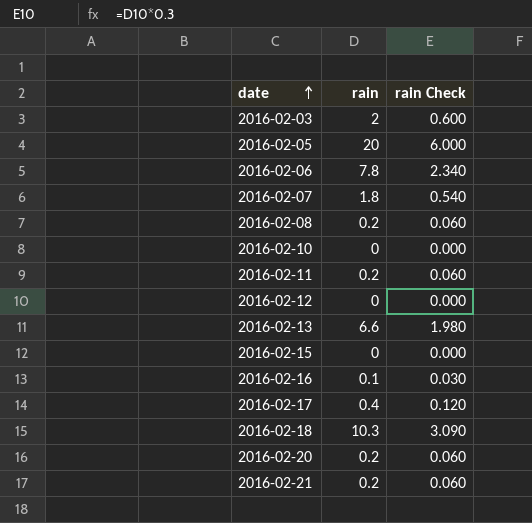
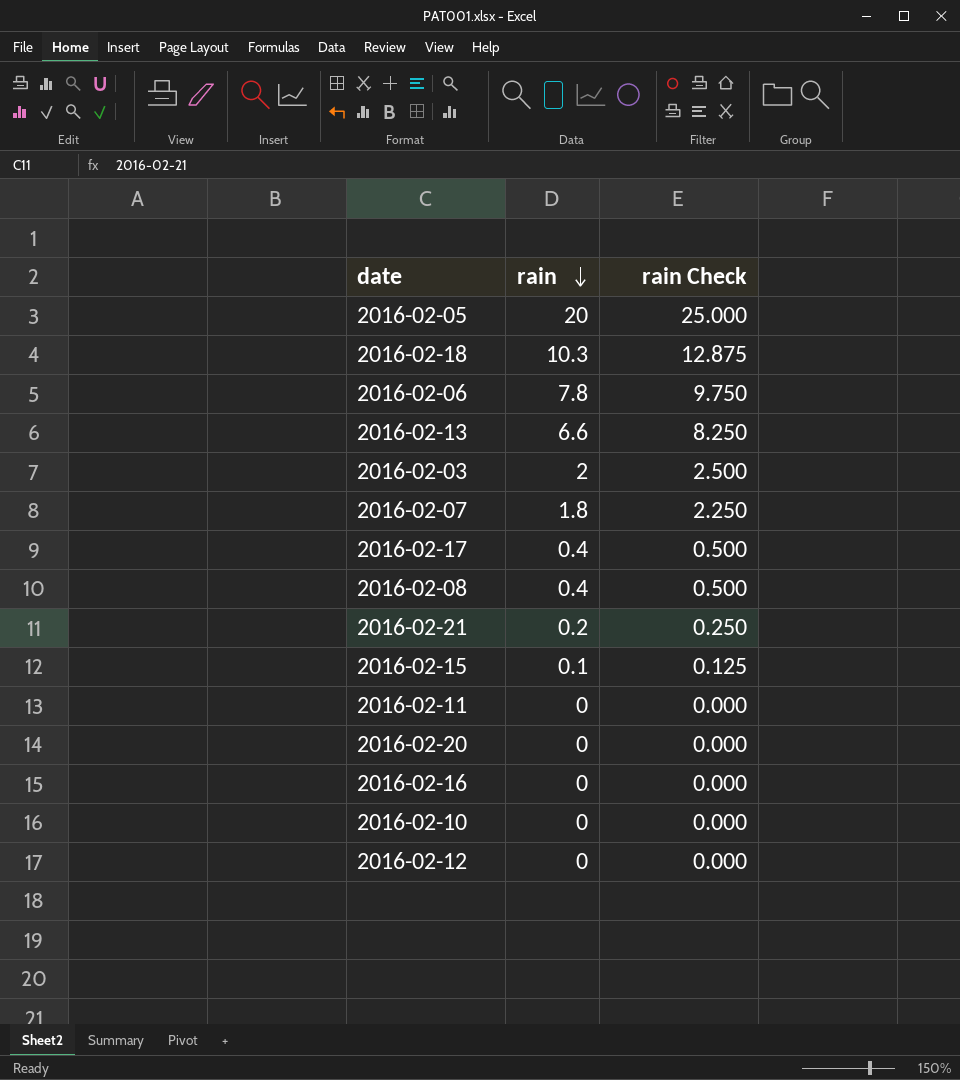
row order: date ascending -> rain descending
column rain Check | formula: [rain] * 0.3 -> [rain] * 1.25
2016-02-08 | rain: 0.2 -> 0.4
2016-02-15 | rain: 0 -> 0.1
2016-02-11 | rain: 0.2 -> 0
2016-02-20 | rain: 0.2 -> 0
2016-02-16 | rain: 0.1 -> 0

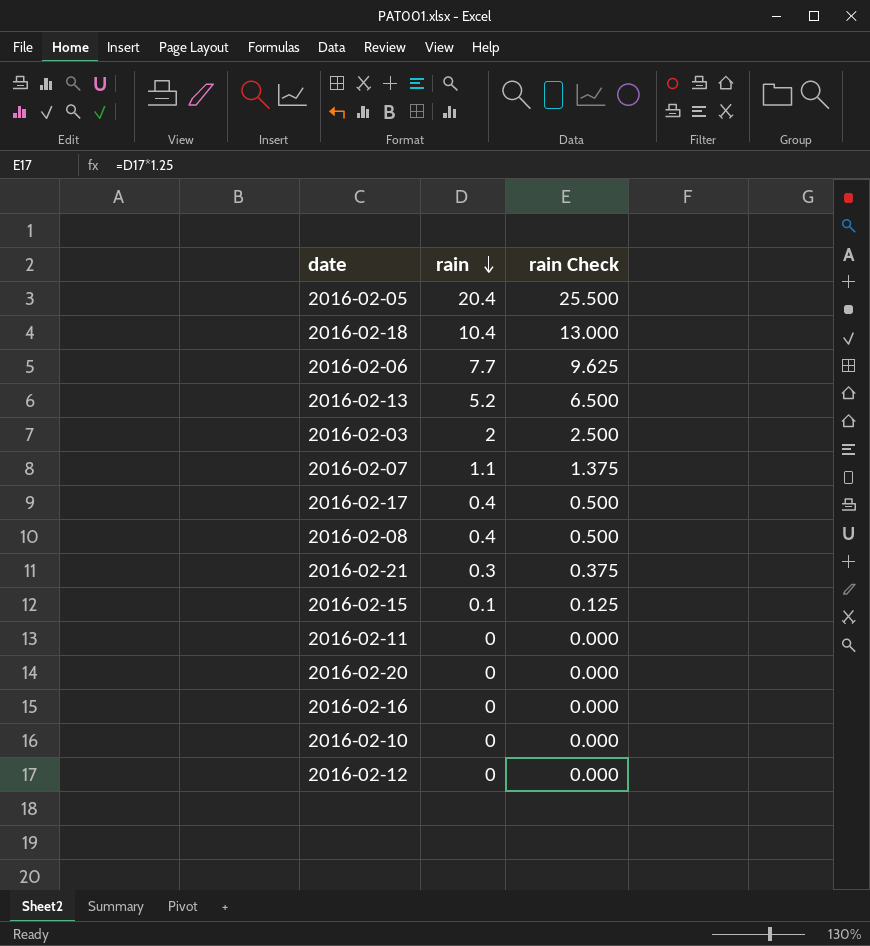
2016-02-05 | rain: 20 -> 20.4
2016-02-05 | rain Check: 25.000 -> 25.500
2016-02-18 | rain: 10.3 -> 10.4
2016-02-18 | rain Check: 12.875 -> 13.000
2016-02-06 | rain: 7.8 -> 7.7
2016-02-06 | rain Check: 9.750 -> 9.625
2016-02-13 | rain: 6.6 -> 5.2
2016-02-13 | rain Check: 8.250 -> 6.500
2016-02-07 | rain: 1.8 -> 1.1
2016-02-07 | rain Check: 2.250 -> 1.375
2016-02-21 | rain: 0.2 -> 0.3
2016-02-21 | rain Check: 0.250 -> 0.375

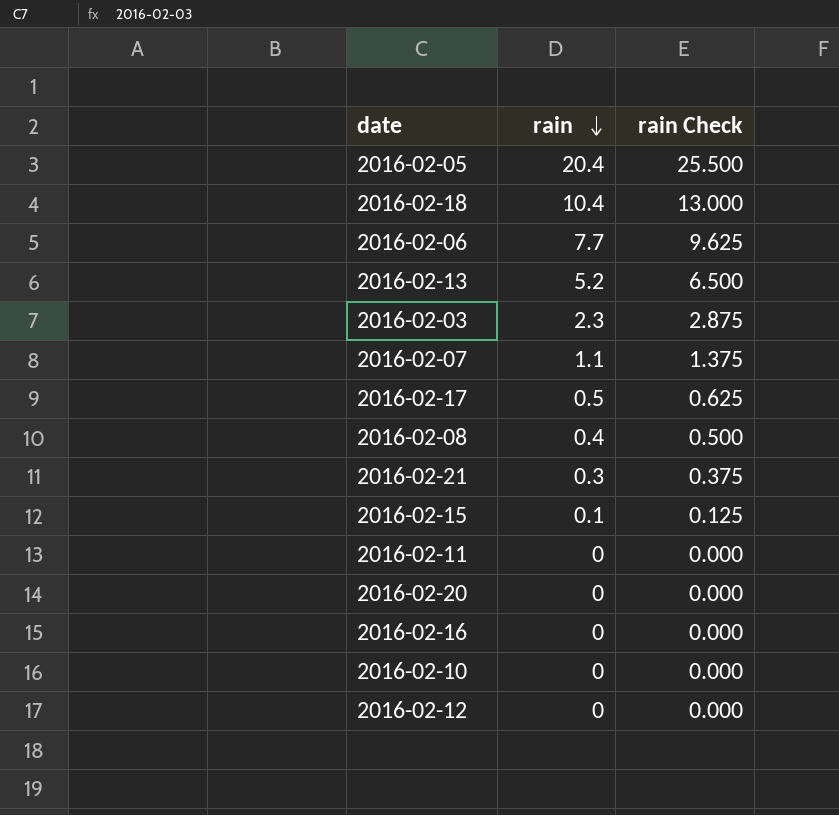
2016-02-03 | rain: 2 -> 2.3
2016-02-03 | rain Check: 2.500 -> 2.875
2016-02-17 | rain: 0.4 -> 0.5
2016-02-17 | rain Check: 0.500 -> 0.625

